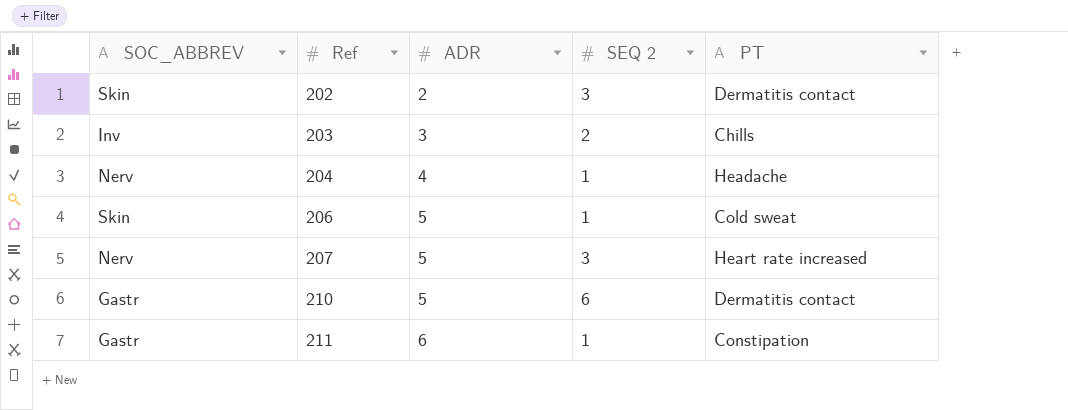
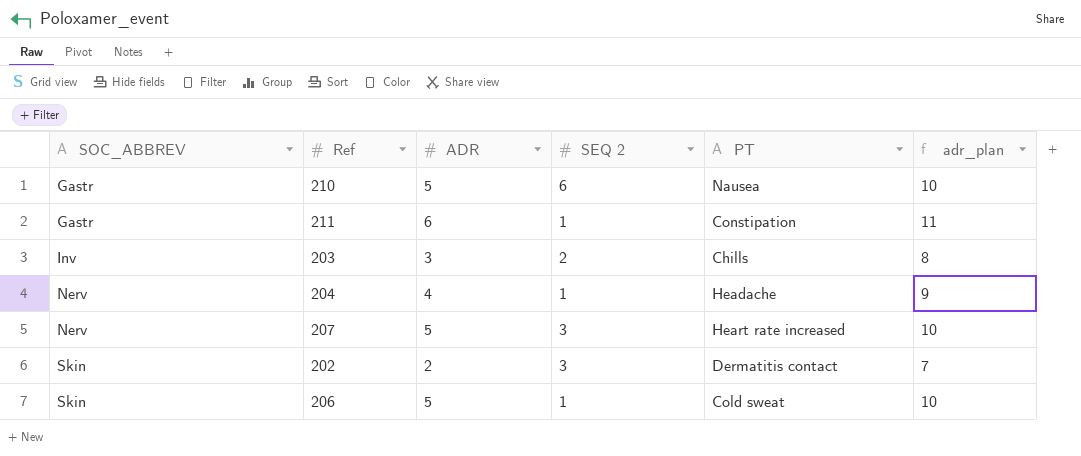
row order: Ref ascending -> SOC_ABBREV ascending
column adr_plan | formula: none -> [ADR] + 5
210 | PT: Dermatitis contact -> Nausea

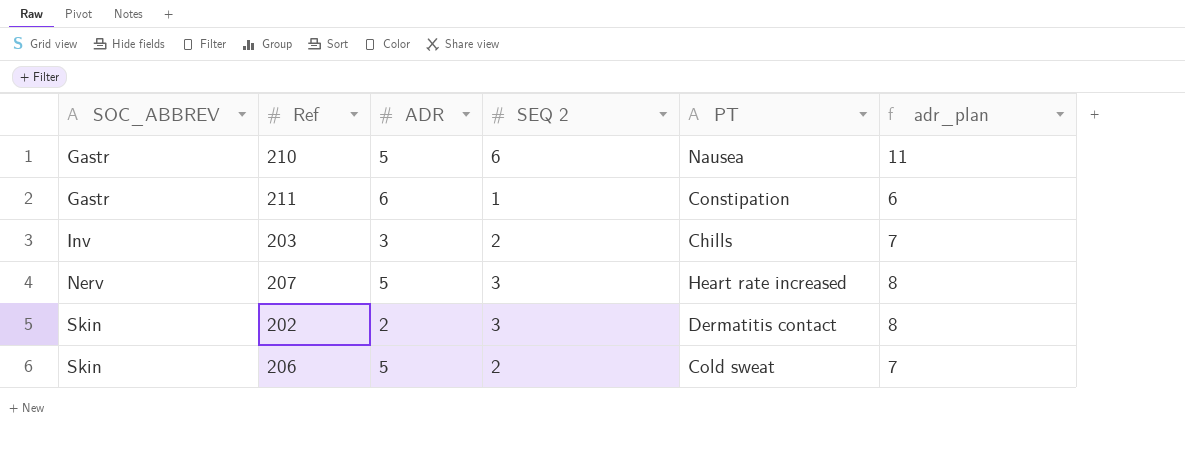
column adr_plan | formula: [ADR] + 5 -> [SEQ 2] + 5
row 204: Nerv | 4 | 1 | Headache | 9 -> none
206 | SEQ 2: 1 -> 2

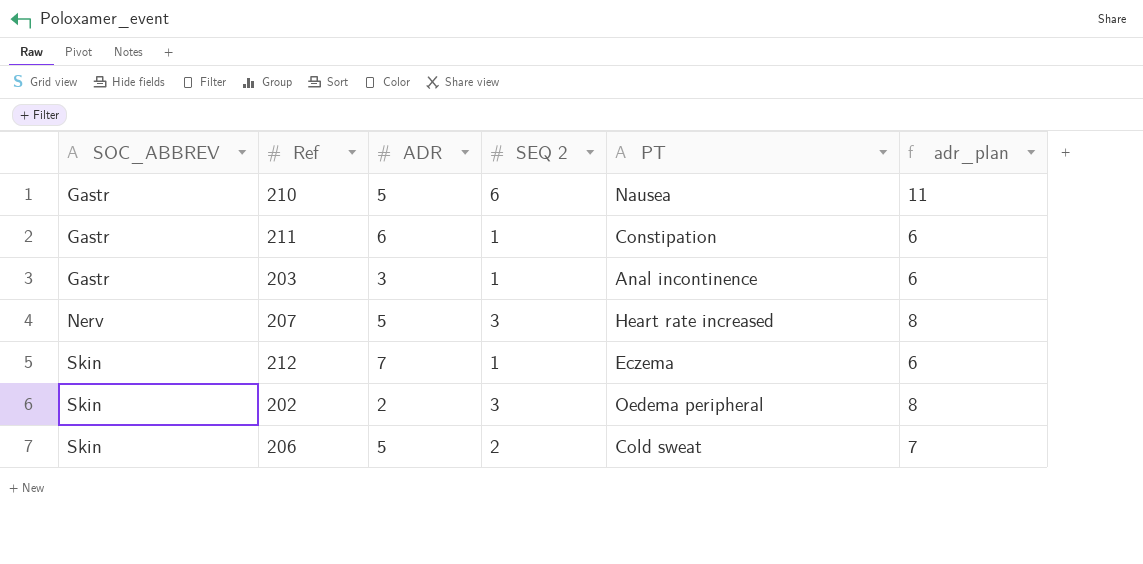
203 | SOC_ABBREV: Inv -> Gastr
203 | SEQ 2: 2 -> 1
203 | PT: Chills -> Anal incontinence
203 | adr_plan: 7 -> 6
row 212: none -> Skin | 7 | 1 | Eczema | 6
202 | PT: Dermatitis contact -> Oedema peripheral

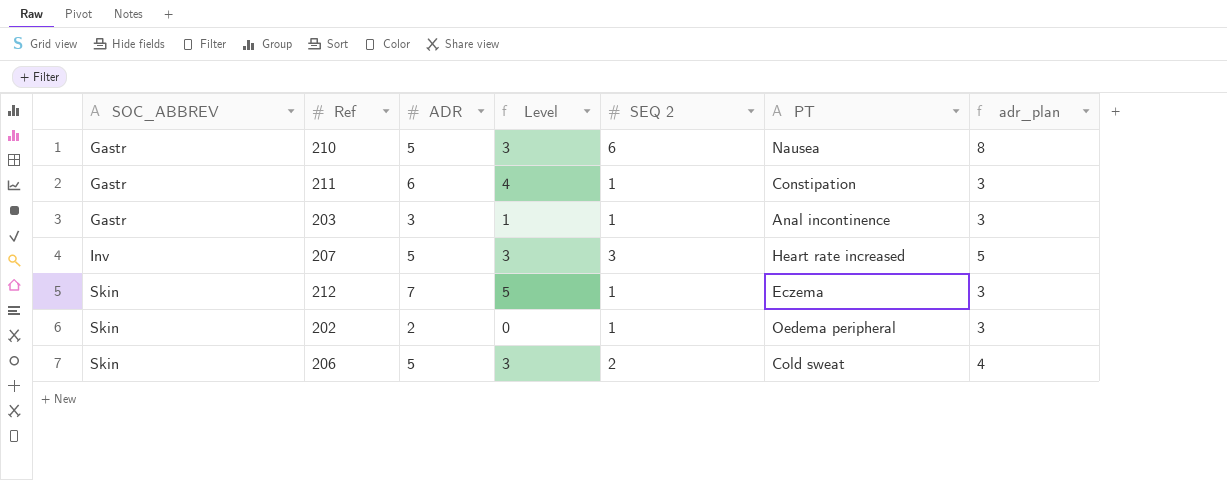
column Level | formula: none -> [ADR] - 2
column adr_plan | formula: [SEQ 2] + 5 -> [SEQ 2] + 2
207 | SOC_ABBREV: Nerv -> Inv
202 | SEQ 2: 3 -> 1

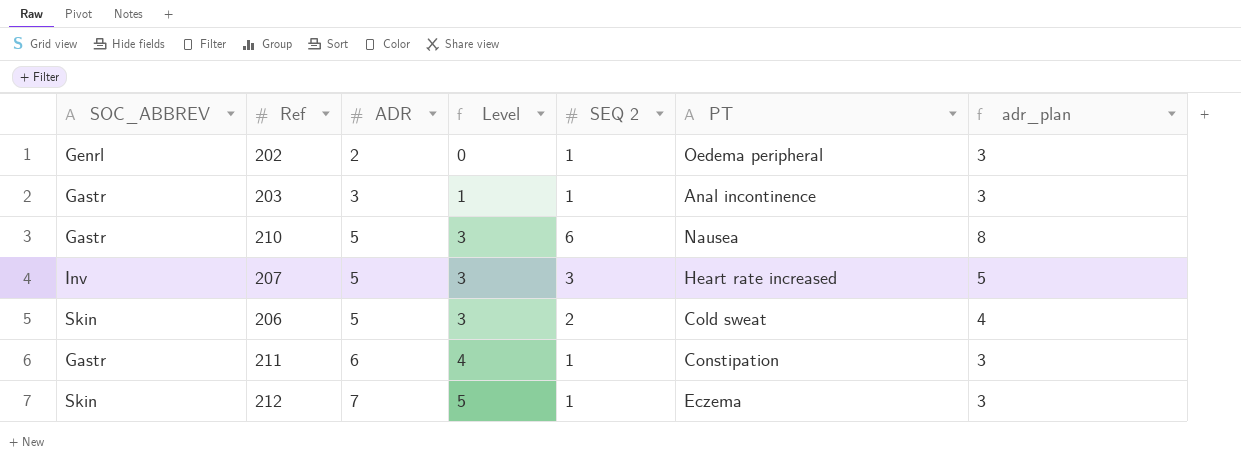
row order: SOC_ABBREV ascending -> ADR ascending
202 | SOC_ABBREV: Skin -> Genrl

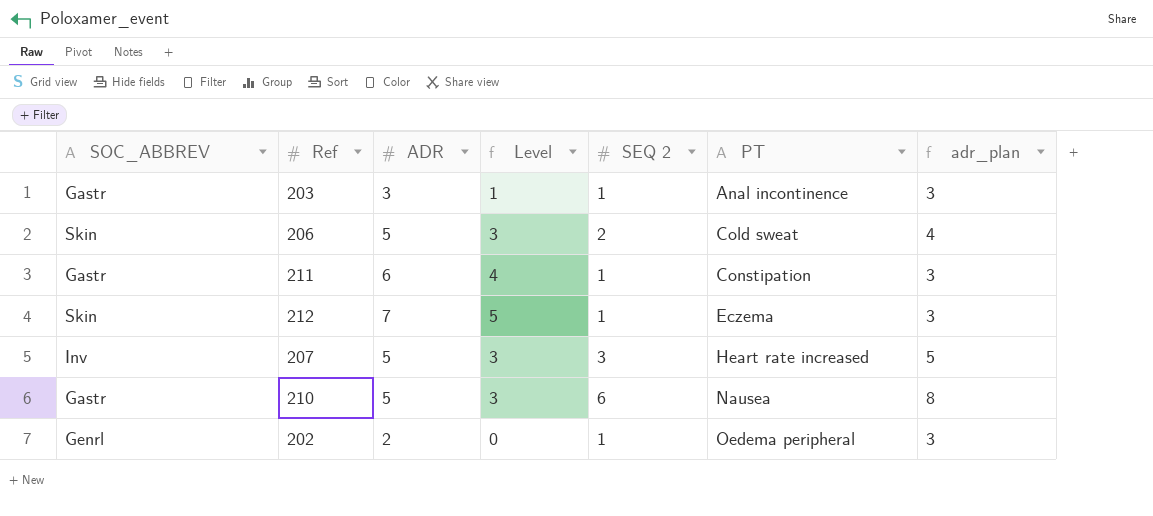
row order: ADR ascending -> PT ascending

